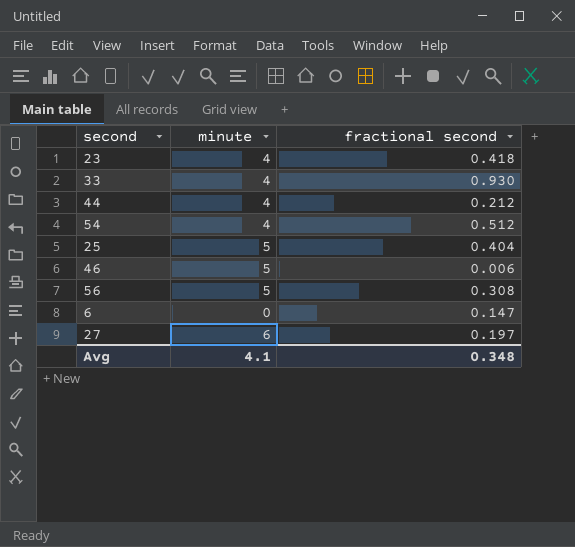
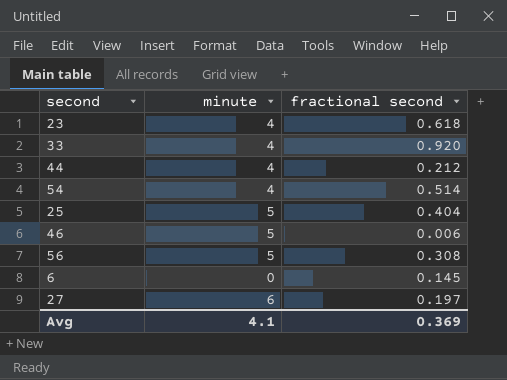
23 | fractional second: 0.418 -> 0.618
33 | fractional second: 0.930 -> 0.920
54 | fractional second: 0.512 -> 0.514
6 | fractional second: 0.147 -> 0.145
Avg | fractional second: 0.348 -> 0.369

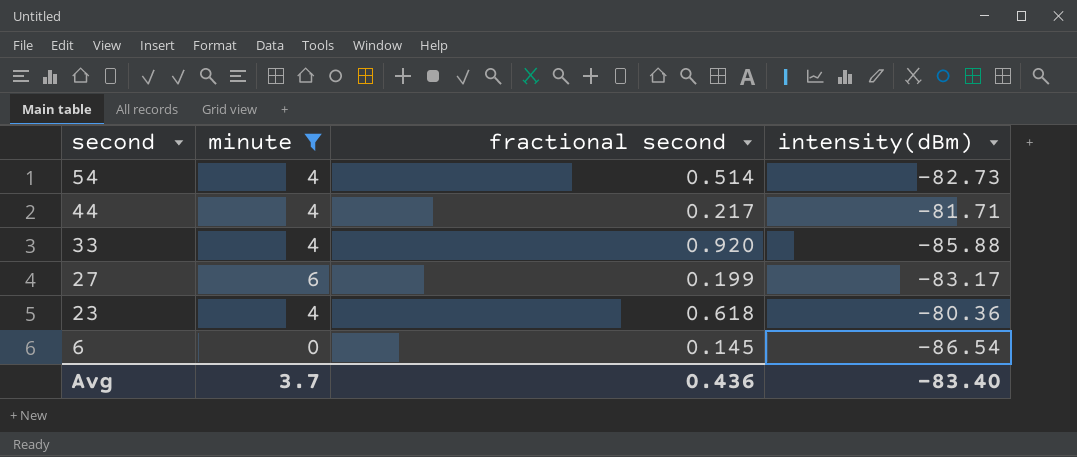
filter: none -> minute != 5
row order: none -> second descending
column intensity(dBm) | position: none -> 4
44 | fractional second: 0.212 -> 0.217
27 | fractional second: 0.197 -> 0.199
Avg | minute: 4.1 -> 3.7
Avg | fractional second: 0.369 -> 0.436

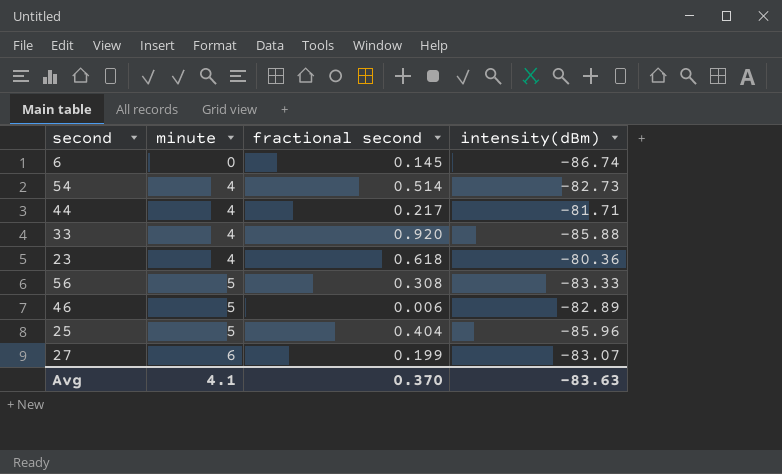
filter: minute != 5 -> none
row order: second descending -> minute ascending
6 | intensity(dBm): -86.54 -> -86.74
27 | intensity(dBm): -83.17 -> -83.07
Avg | minute: 3.7 -> 4.1
Avg | fractional second: 0.436 -> 0.370
Avg | intensity(dBm): -83.40 -> -83.63

